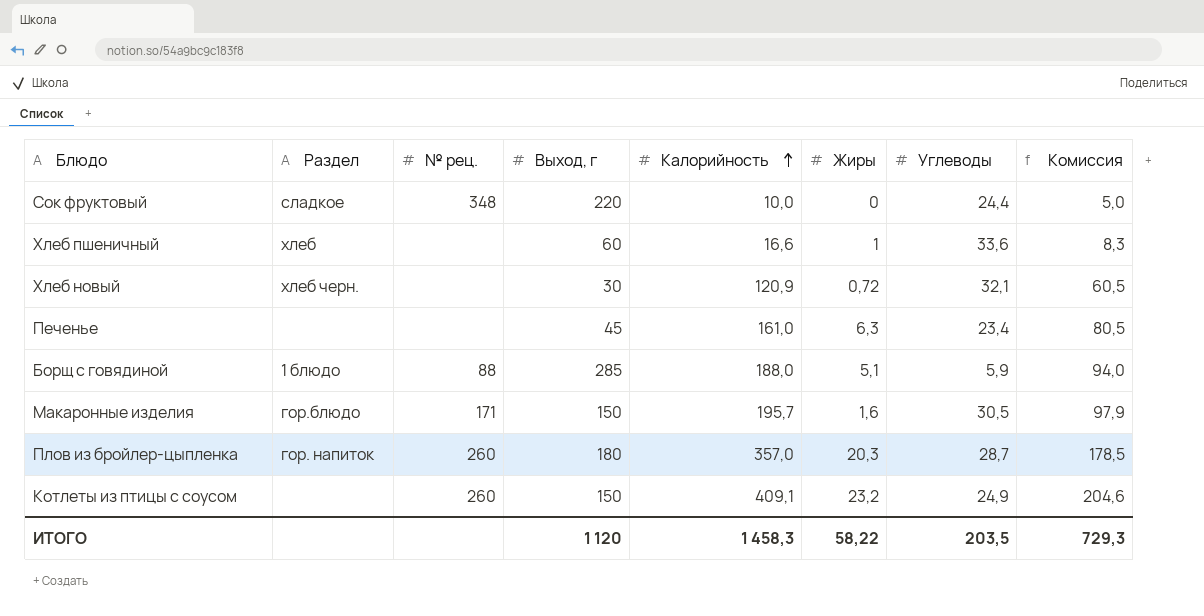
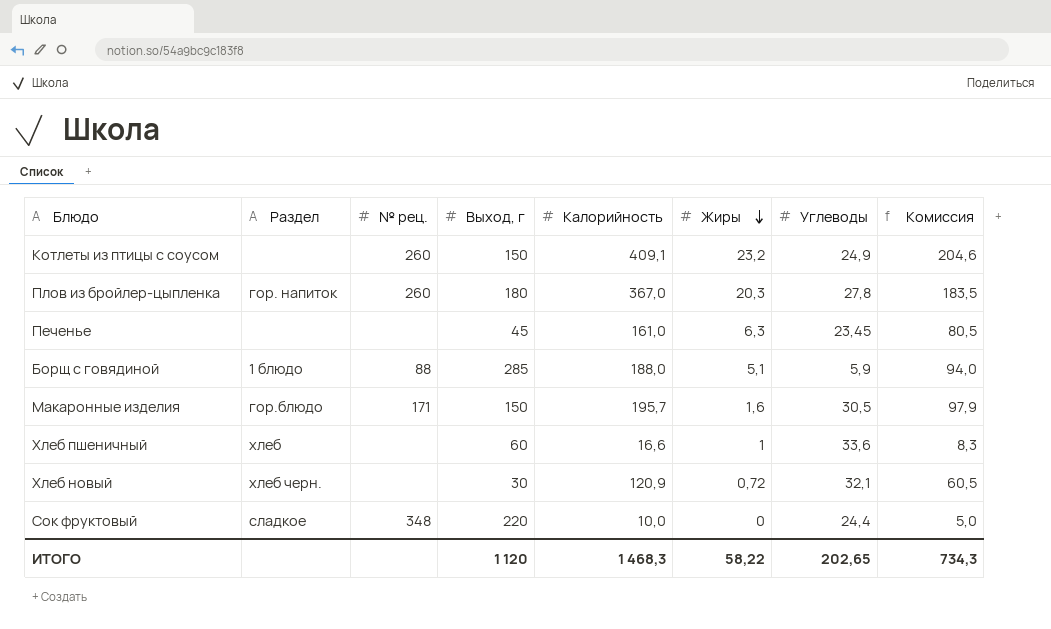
row order: Калорийность ascending -> Жиры descending
Плов из бройлер-цыпленка | Калорийность: 357,0 -> 367,0
Плов из бройлер-цыпленка | Углеводы: 28,7 -> 27,8
Плов из бройлер-цыпленка | Комиссия: 178,5 -> 183,5
Печенье | Углеводы: 23,4 -> 23,45
ИТОГО | Калорийность: 1 458,3 -> 1 468,3
ИТОГО | Углеводы: 203,5 -> 202,65
ИТОГО | Комиссия: 729,3 -> 734,3

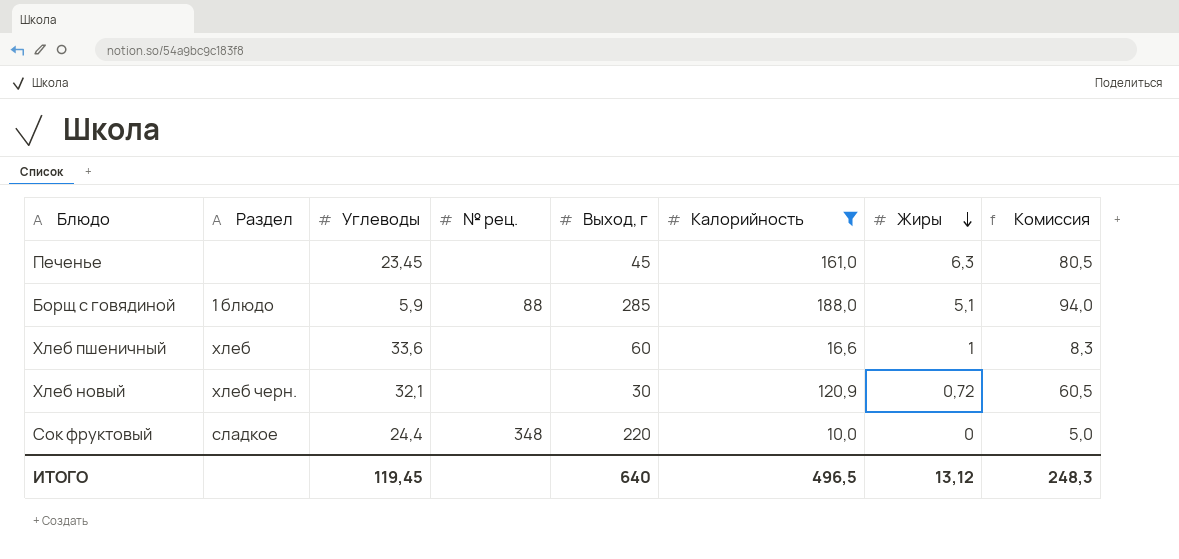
filter: none -> Калорийность <= 188,0
column Углеводы | position: 7 -> 3
ИТОГО | Углеводы: 202,65 -> 119,45
ИТОГО | Выход, г: 1 120 -> 640
ИТОГО | Калорийность: 1 468,3 -> 496,5
ИТОГО | Жиры: 58,22 -> 13,12
ИТОГО | Комиссия: 734,3 -> 248,3

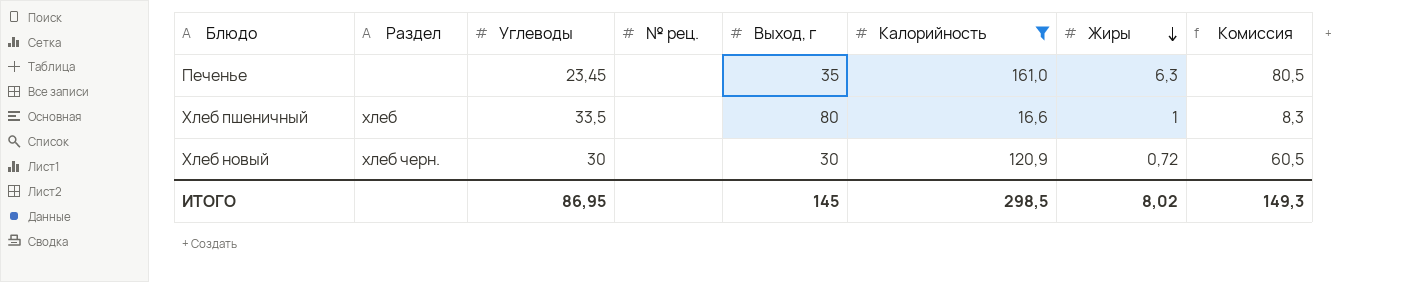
row Борщ с говядиной: 1 блюдо | 5,9 | 88 | 285 | 188,0 | 5,1 | 94,0 -> none
row Сок фруктовый: сладкое | 24,4 | 348 | 220 | 10,0 | 0 | 5,0 -> none
Печенье | Выход, г: 45 -> 35
Хлеб пшеничный | Углеводы: 33,6 -> 33,5
Хлеб пшеничный | Выход, г: 60 -> 80
Хлеб новый | Углеводы: 32,1 -> 30
ИТОГО | Углеводы: 119,45 -> 86,95
ИТОГО | Выход, г: 640 -> 145
ИТОГО | Калорийность: 496,5 -> 298,5
ИТОГО | Жиры: 13,12 -> 8,02
ИТОГО | Комиссия: 248,3 -> 149,3

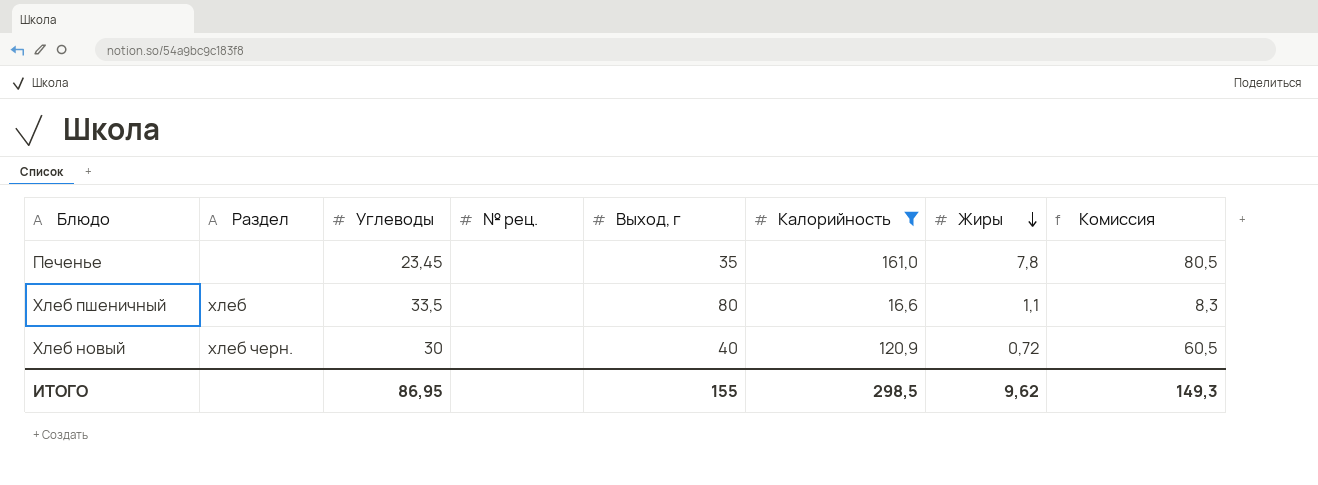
Печенье | Жиры: 6,3 -> 7,8
Хлеб пшеничный | Жиры: 1 -> 1,1
Хлеб новый | Выход, г: 30 -> 40
ИТОГО | Выход, г: 145 -> 155
ИТОГО | Жиры: 8,02 -> 9,62

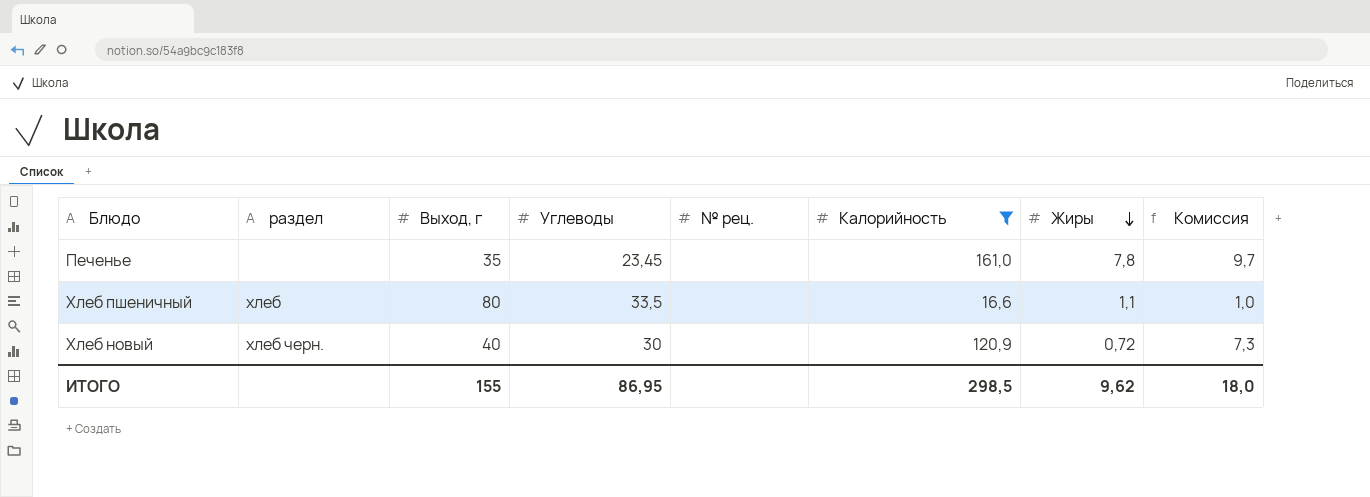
column name: Раздел -> раздел
column Выход, г | position: 5 -> 3
column Комиссия | formula: [Калорийность] * 0,5 -> [Калорийность] * 0,06
ИТОГО | Комиссия: 149,3 -> 18,0

